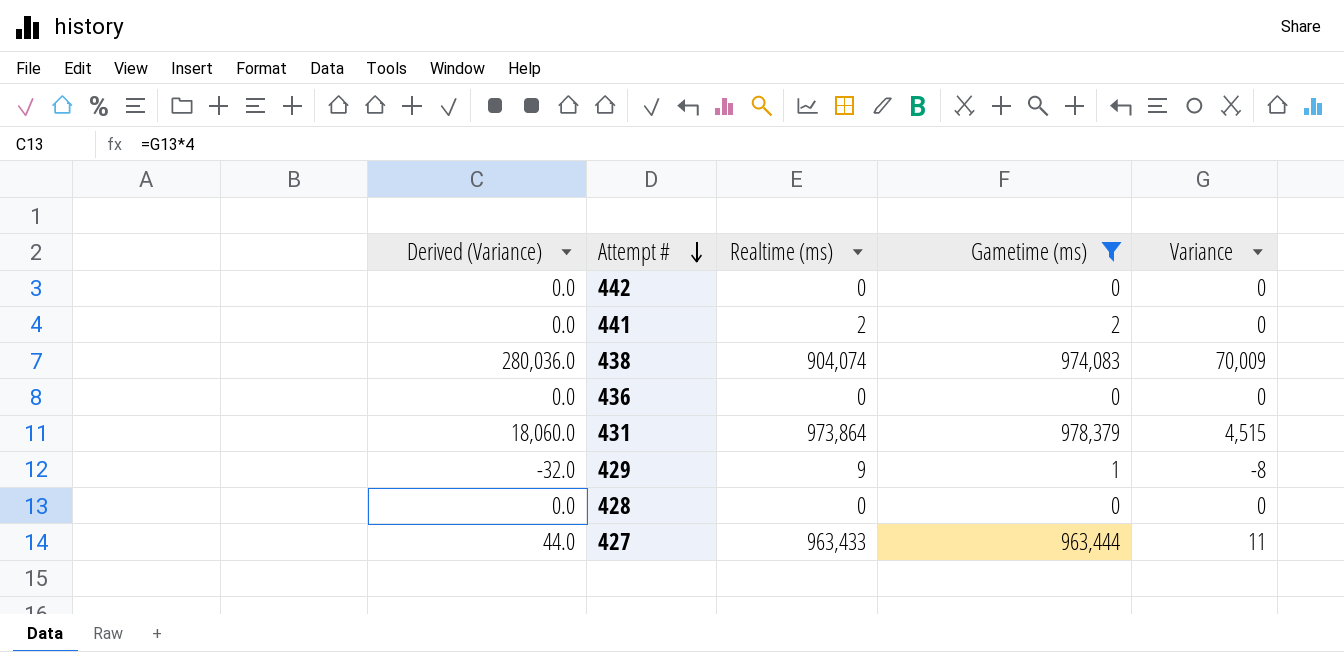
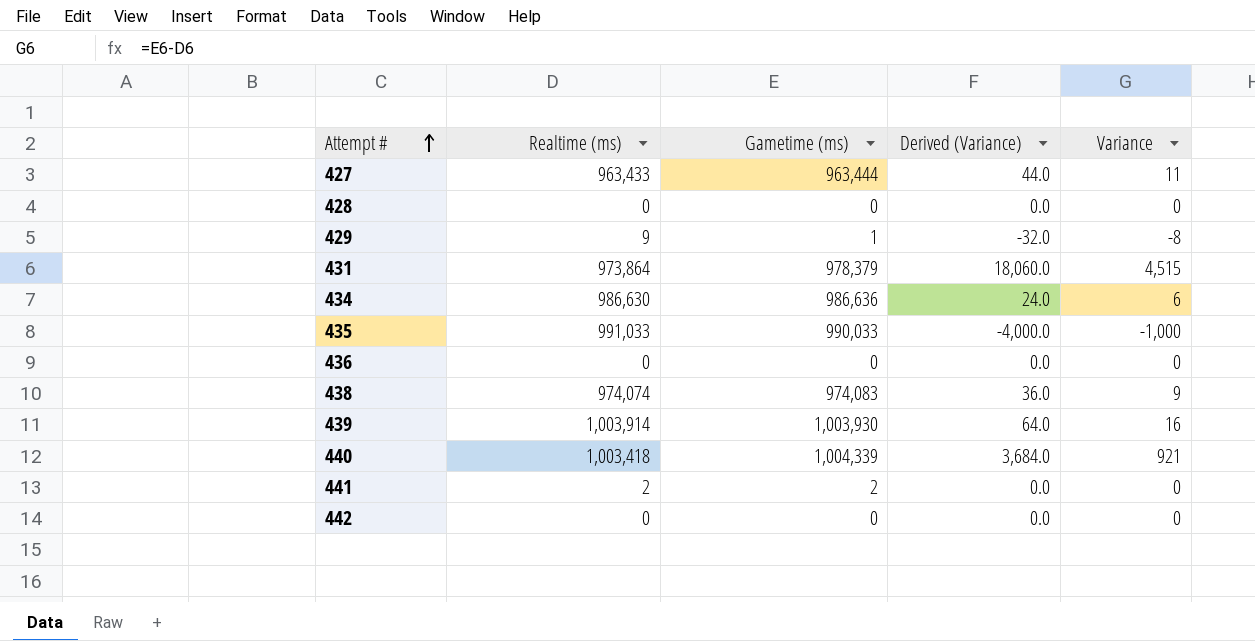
filter: Gametime (ms) <= 978,379 -> none
row order: Attempt # descending -> Attempt # ascending
column Derived (Variance) | position: 1 -> 4
438 | Realtime (ms): 904,074 -> 974,074
438 | Derived (Variance): 280,036.0 -> 36.0
438 | Variance: 70,009 -> 9

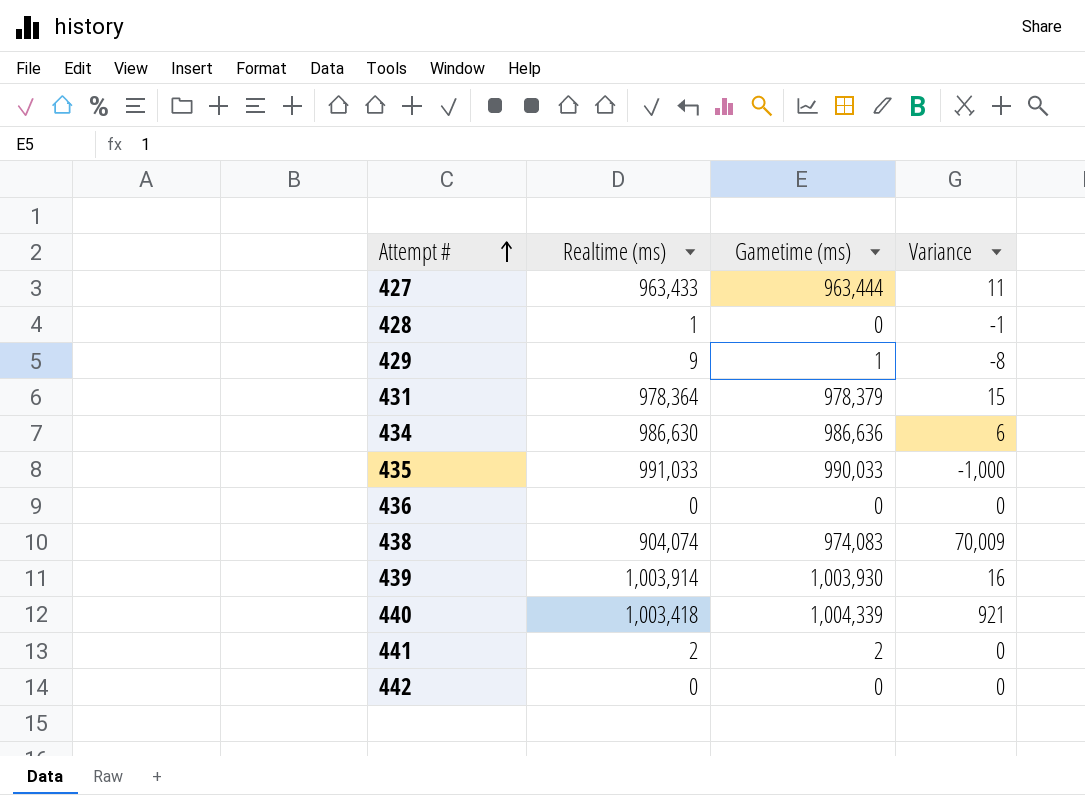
column Derived (Variance) | formula: [Variance] * 4 -> none
428 | Realtime (ms): 0 -> 1
428 | Variance: 0 -> -1
431 | Realtime (ms): 973,864 -> 978,364
431 | Variance: 4,515 -> 15
438 | Realtime (ms): 974,074 -> 904,074
438 | Variance: 9 -> 70,009

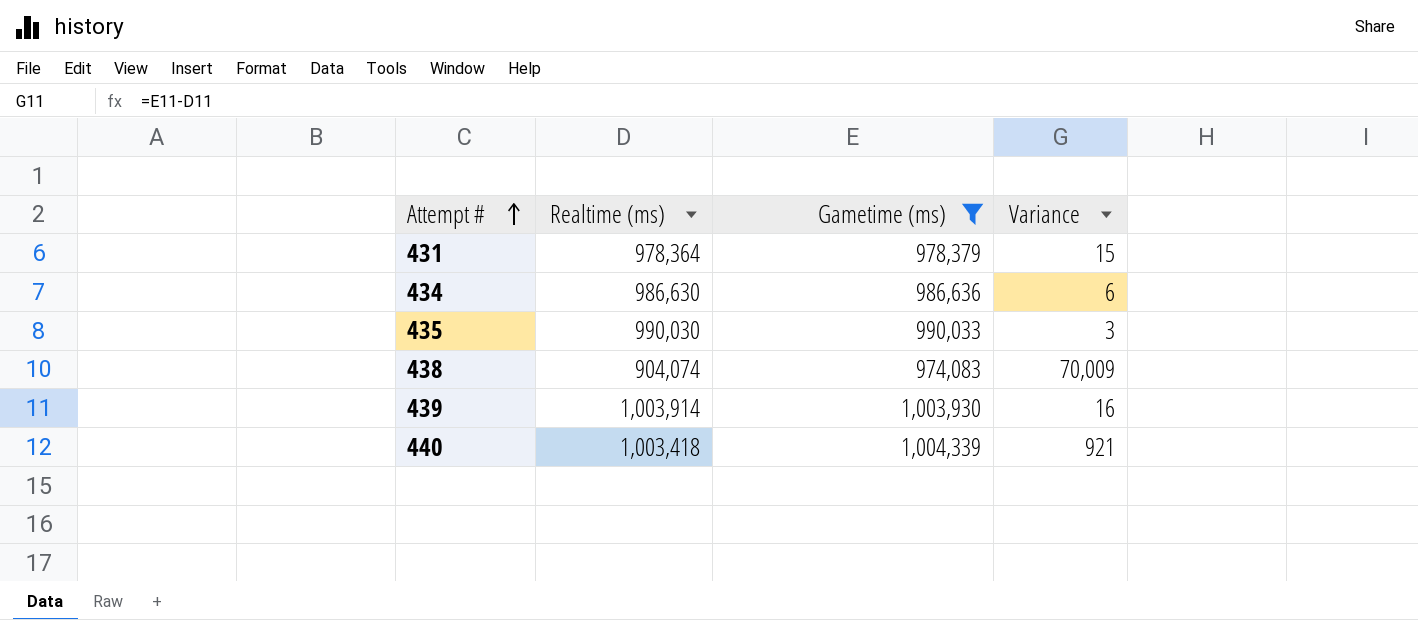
filter: none -> Gametime (ms) >= 974,083
435 | Realtime (ms): 991,033 -> 990,030
435 | Variance: -1,000 -> 3

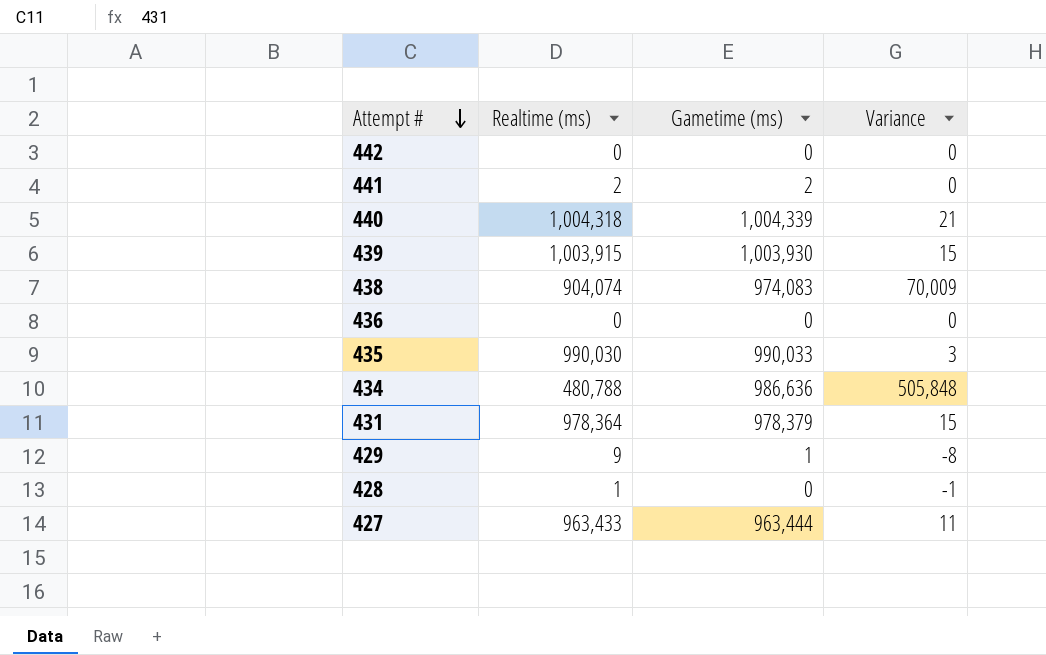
filter: Gametime (ms) >= 974,083 -> none
row order: Attempt # ascending -> Attempt # descending
440 | Realtime (ms): 1,003,418 -> 1,004,318
440 | Variance: 921 -> 21
439 | Realtime (ms): 1,003,914 -> 1,003,915
439 | Variance: 16 -> 15
434 | Realtime (ms): 986,630 -> 480,788
434 | Variance: 6 -> 505,848

